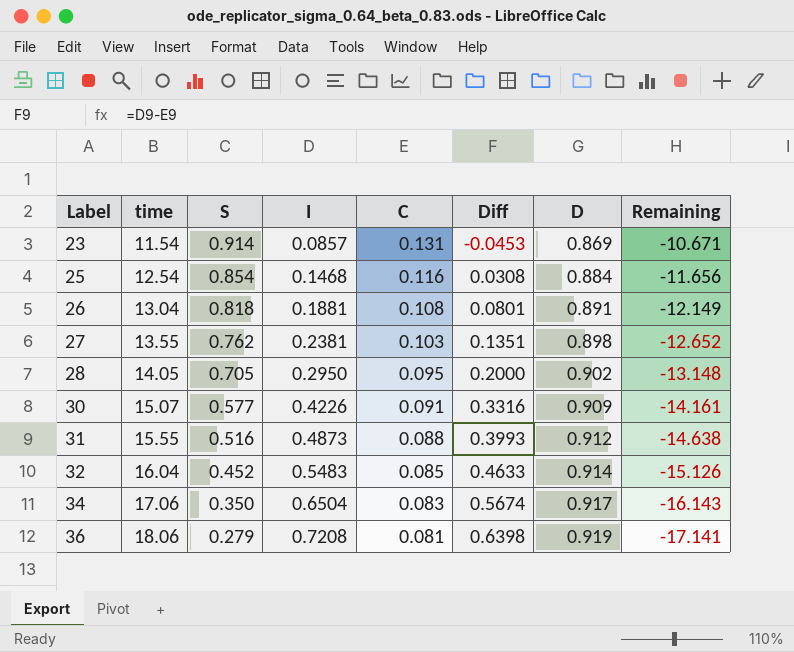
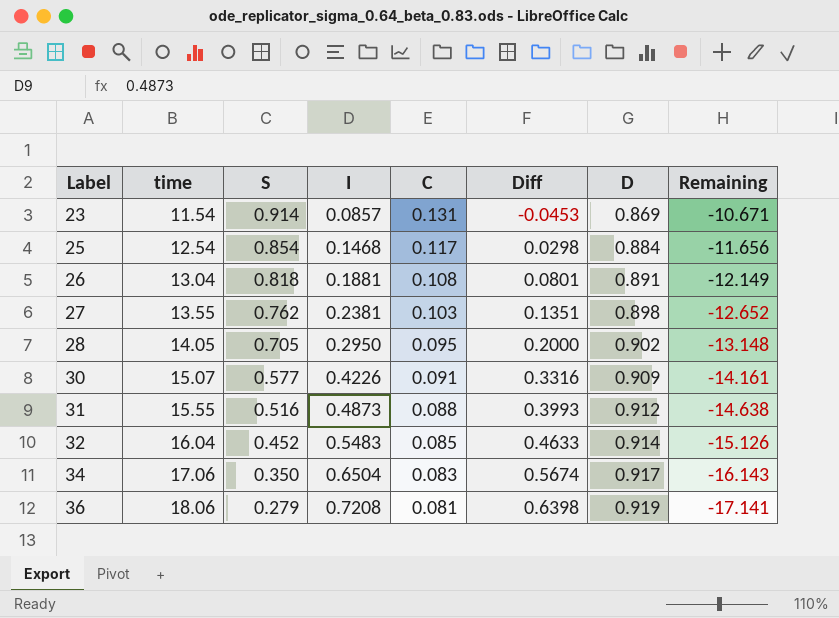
25 | C: 0.116 -> 0.117
25 | Diff: 0.0308 -> 0.0298

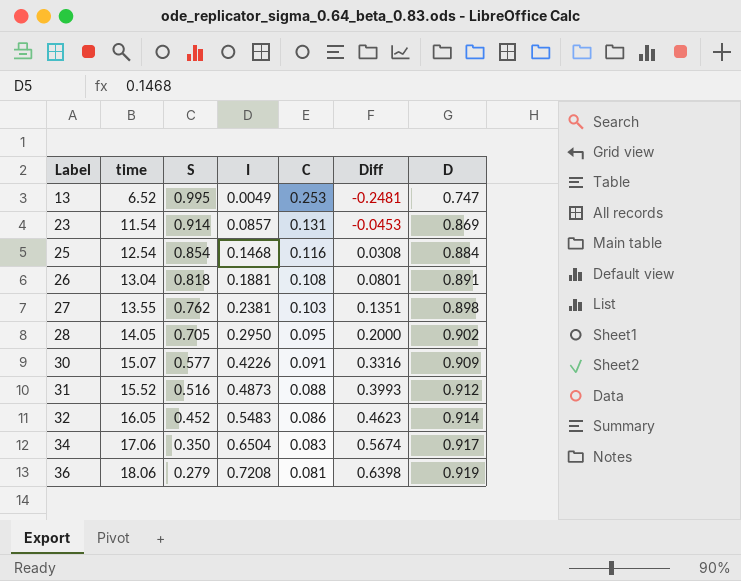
column Remaining | formula: [D] - [time] -> none
row 13: none -> 6.52 | 0.995 | 0.0049 | 0.253 | -0.2481 | 0.747
25 | C: 0.117 -> 0.116
25 | Diff: 0.0298 -> 0.0308
31 | time: 15.55 -> 15.52
32 | time: 16.04 -> 16.05
32 | C: 0.085 -> 0.086
32 | Diff: 0.4633 -> 0.4623

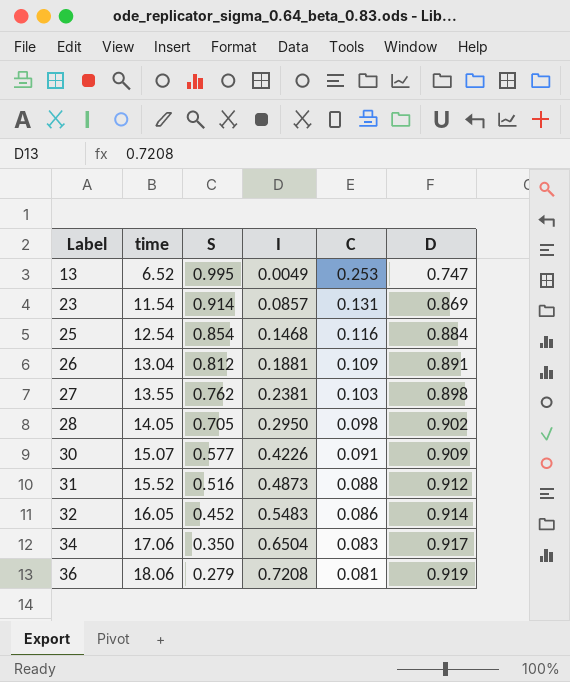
column Diff | formula: [I] - [C] -> none
26 | S: 0.818 -> 0.812
26 | C: 0.108 -> 0.109
28 | C: 0.095 -> 0.098

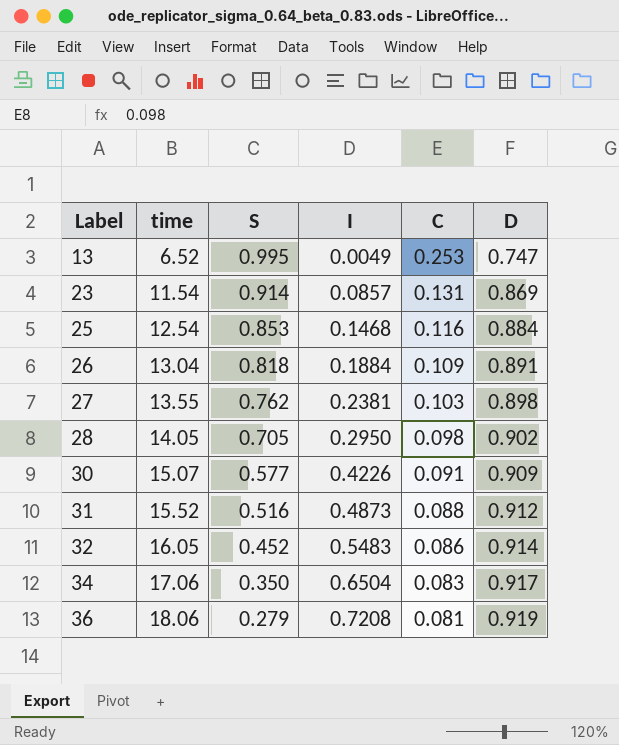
25 | S: 0.854 -> 0.853
26 | S: 0.812 -> 0.818
26 | I: 0.1881 -> 0.1884

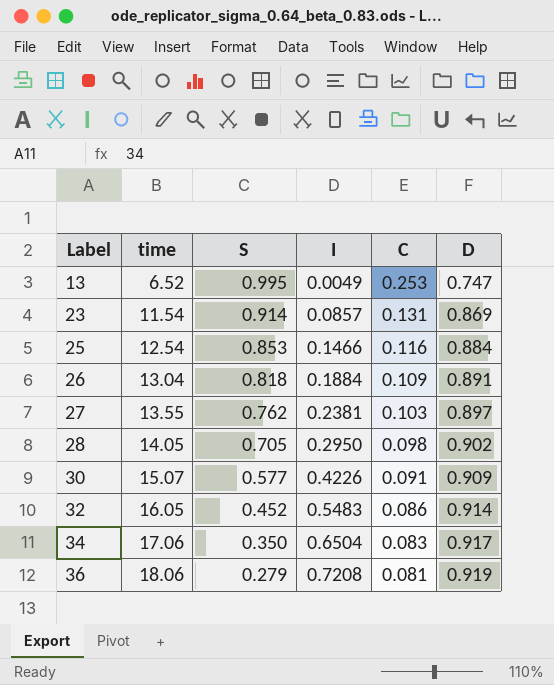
row 31: 15.52 | 0.516 | 0.4873 | 0.088 | 0.912 -> none
25 | I: 0.1468 -> 0.1466
27 | D: 0.898 -> 0.897

